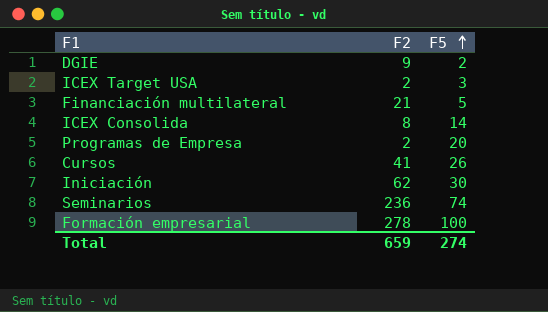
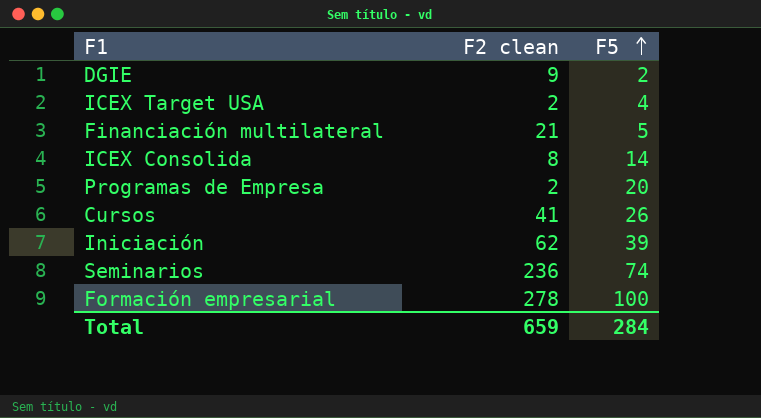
column name: F2 -> F2 clean
ICEX Target USA | F5: 3 -> 4
Iniciación | F5: 30 -> 39
Total | F5: 274 -> 284

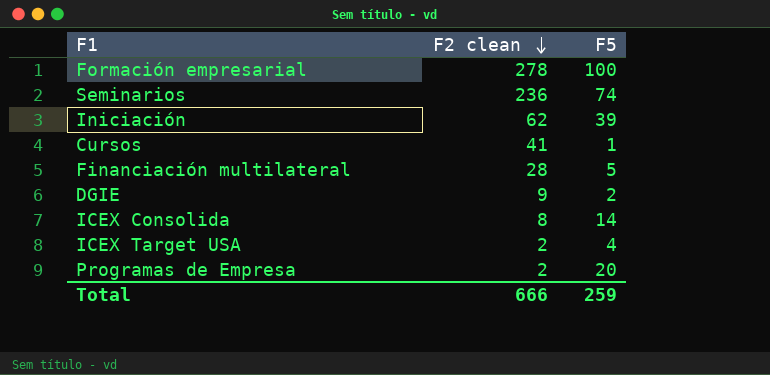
row order: F5 ascending -> F2 clean descending
Cursos | F5: 26 -> 1
Financiación multilateral | F2 clean: 21 -> 28
Total | F2 clean: 659 -> 666
Total | F5: 284 -> 259

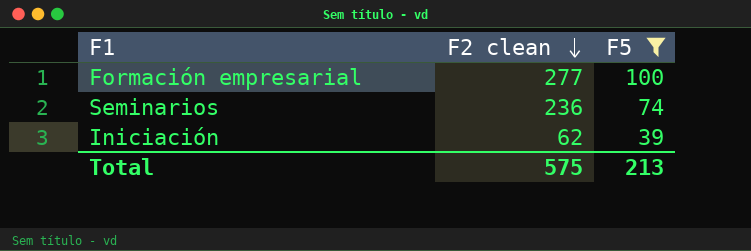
filter: none -> F5 >= 39
Formación empresarial | F2 clean: 278 -> 277
Total | F2 clean: 666 -> 575
Total | F5: 259 -> 213

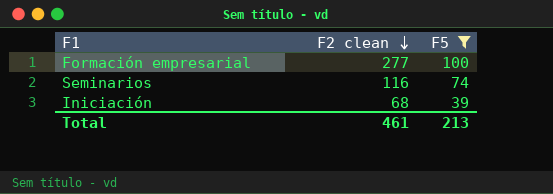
Seminarios | F2 clean: 236 -> 116
Iniciación | F2 clean: 62 -> 68
Total | F2 clean: 575 -> 461

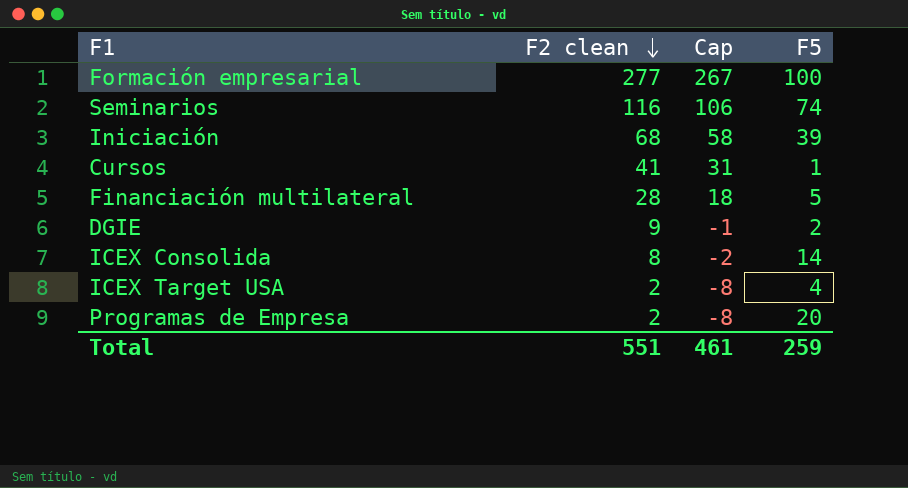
filter: F5 >= 39 -> none
column Cap | formula: none -> [F2 clean] - 10
Total | F2 clean: 461 -> 551
Total | F5: 213 -> 259

